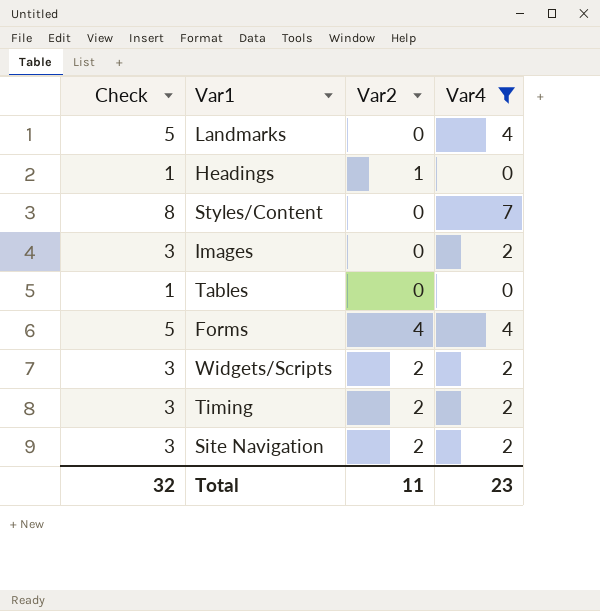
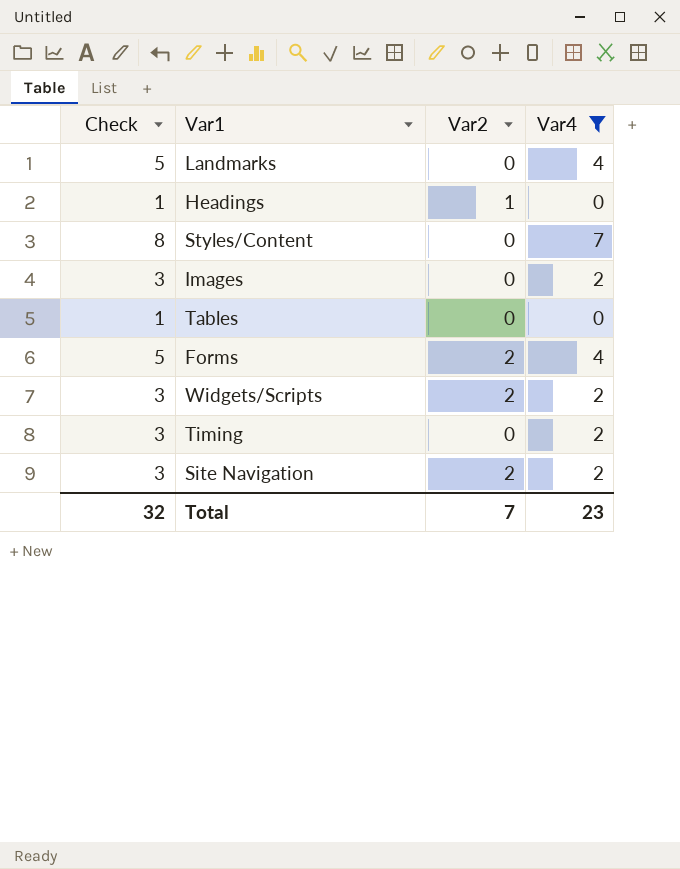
Forms | Var2: 4 -> 2
Timing | Var2: 2 -> 0
Total | Var2: 11 -> 7

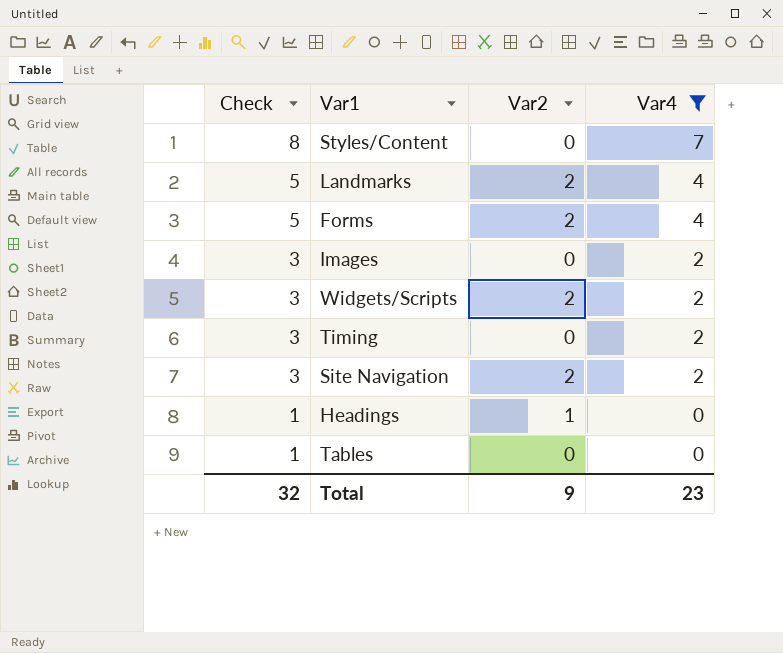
row order: none -> Check descending
Landmarks | Var2: 0 -> 2
Total | Var2: 7 -> 9

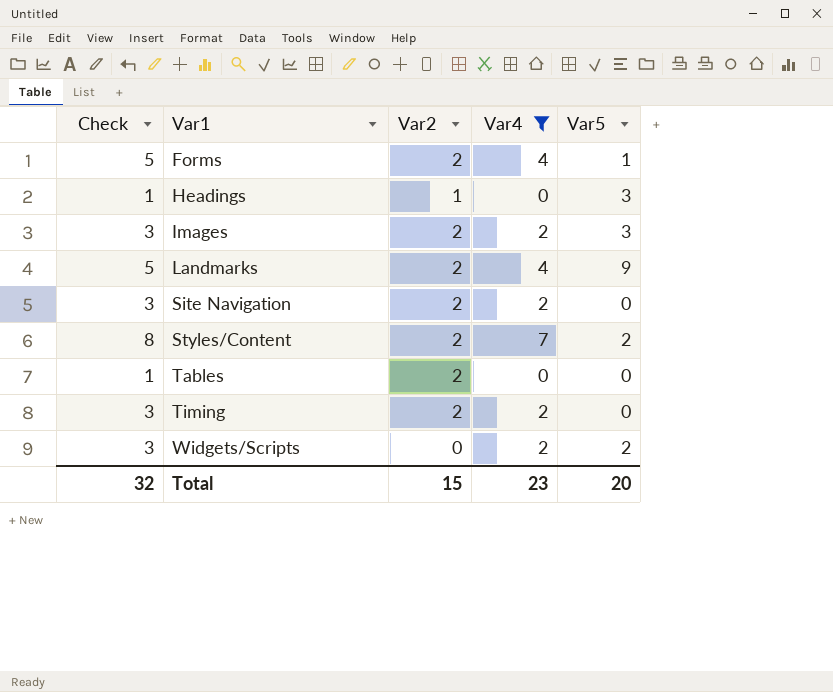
row order: Check descending -> Var1 ascending
column Var5 | position: none -> 5
Images | Var2: 0 -> 2
Styles/Content | Var2: 0 -> 2
Tables | Var2: 0 -> 2
Timing | Var2: 0 -> 2
Widgets/Scripts | Var2: 2 -> 0
Total | Var2: 9 -> 15

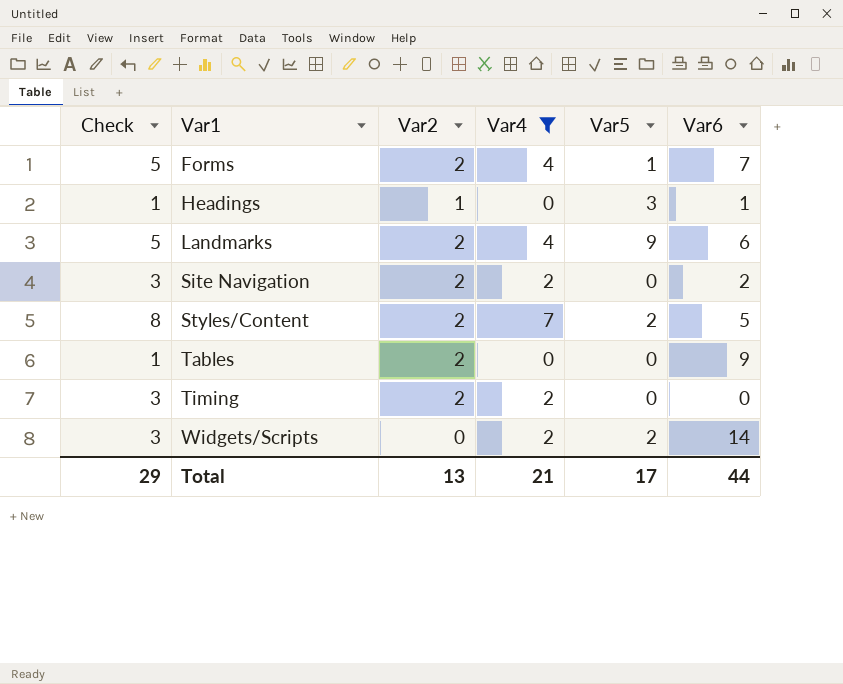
column Var6 | position: none -> 6
row Images: 3 | 2 | 2 | 3 -> none
Total | Check: 32 -> 29
Total | Var2: 15 -> 13
Total | Var4: 23 -> 21
Total | Var5: 20 -> 17

